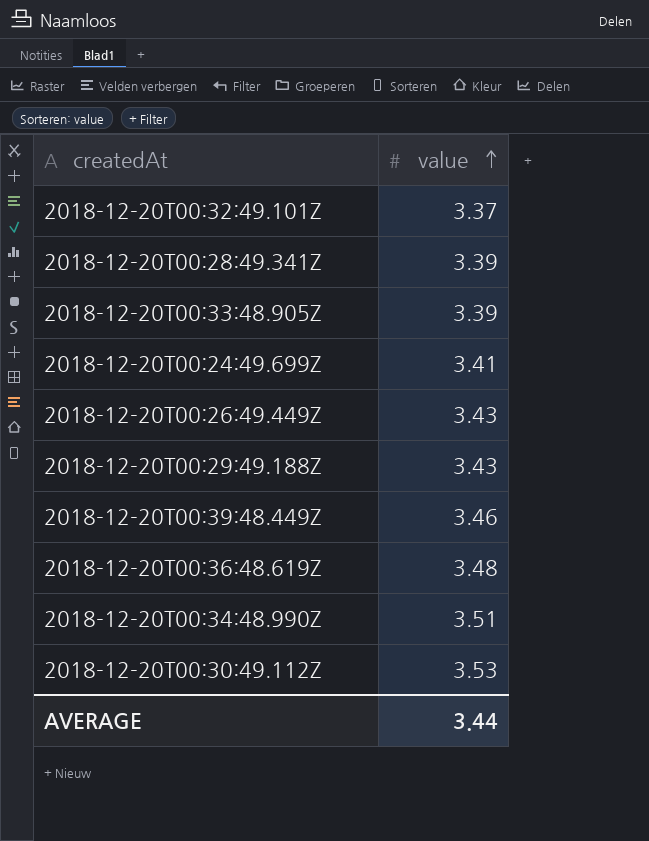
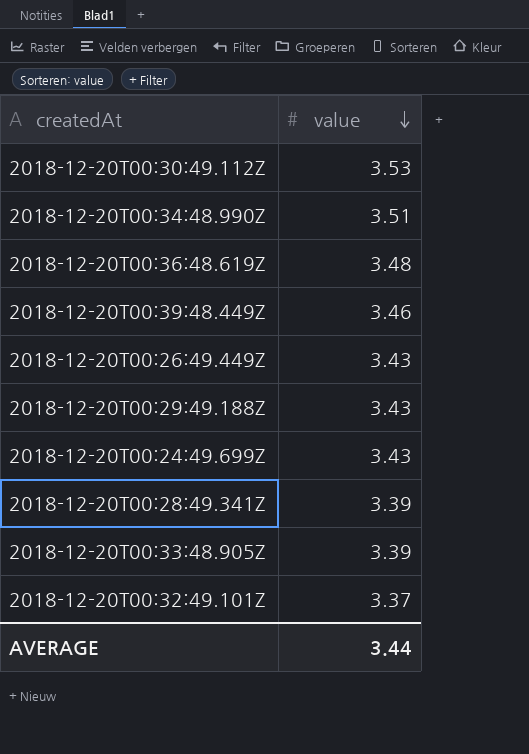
row order: value ascending -> value descending
2018-12-20T00:24:49.699Z | value: 3.41 -> 3.43

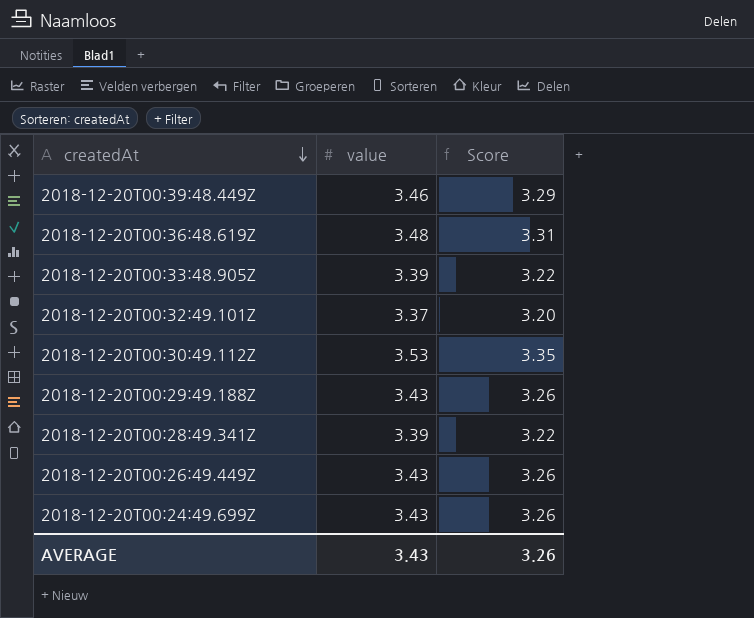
row order: value descending -> createdAt descending
column Score | formula: none -> [value] * 0.95
row 2018-12-20T00:34:48.990Z: 3.51 -> none
AVERAGE | value: 3.44 -> 3.43

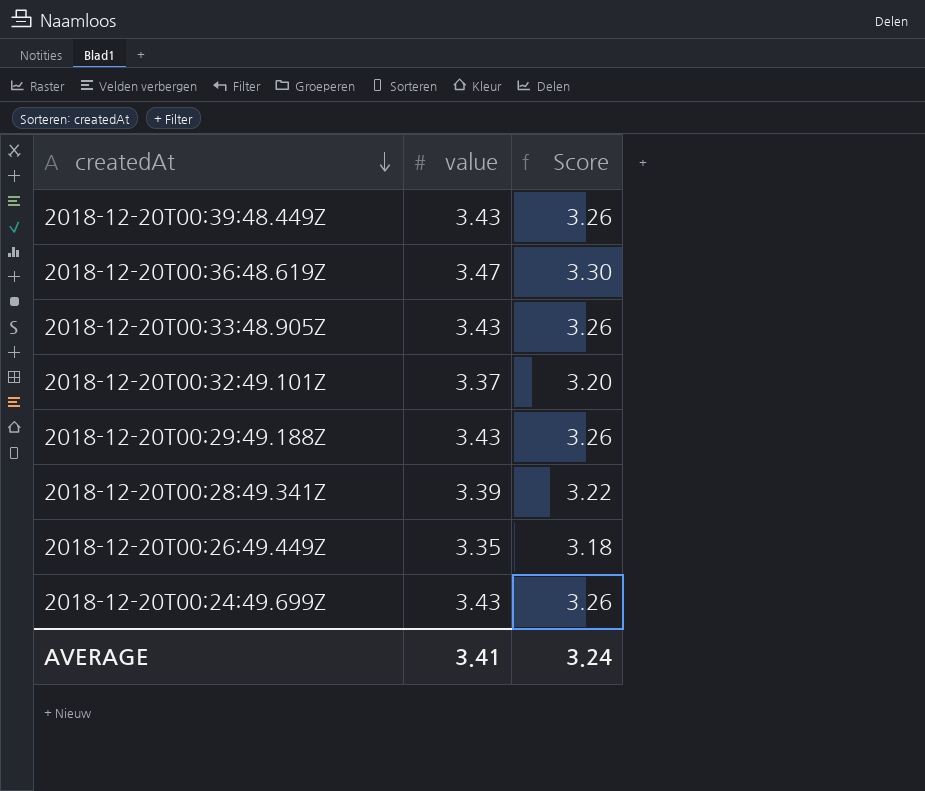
row 2018-12-20T00:30:49.112Z: 3.53 | 3.35 -> none
2018-12-20T00:39:48.449Z | value: 3.46 -> 3.43
2018-12-20T00:39:48.449Z | Score: 3.29 -> 3.26
2018-12-20T00:36:48.619Z | value: 3.48 -> 3.47
2018-12-20T00:36:48.619Z | Score: 3.31 -> 3.30
2018-12-20T00:33:48.905Z | value: 3.39 -> 3.43
2018-12-20T00:33:48.905Z | Score: 3.22 -> 3.26
2018-12-20T00:26:49.449Z | value: 3.43 -> 3.35
2018-12-20T00:26:49.449Z | Score: 3.26 -> 3.18
AVERAGE | value: 3.43 -> 3.41
AVERAGE | Score: 3.26 -> 3.24

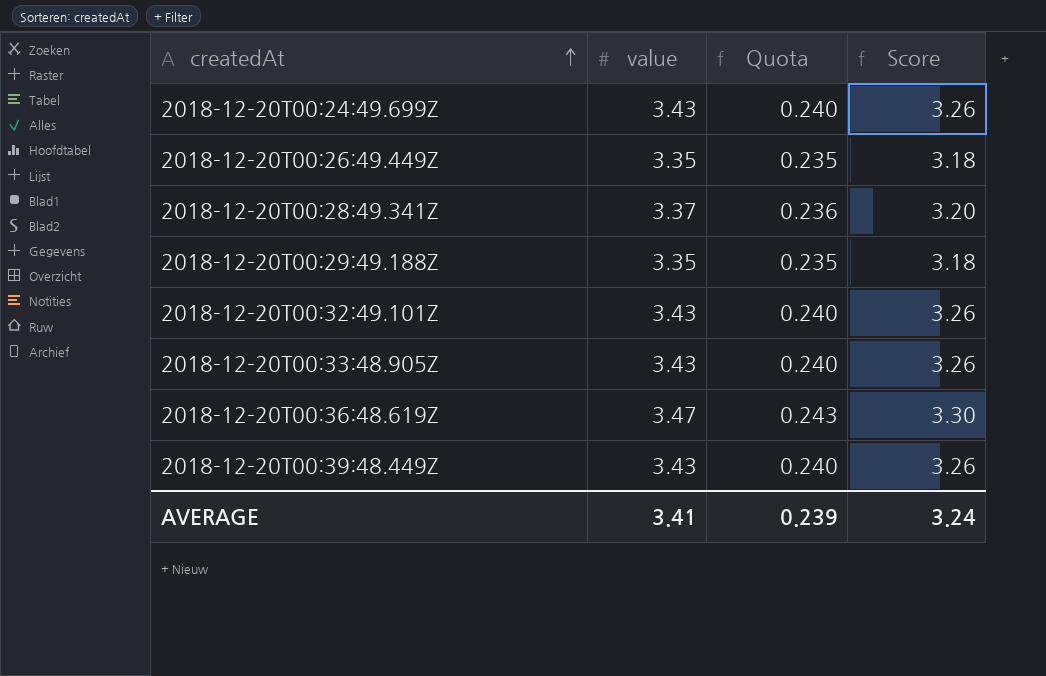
row order: createdAt descending -> createdAt ascending
column Quota | formula: none -> [value] * 0.07
2018-12-20T00:28:49.341Z | value: 3.39 -> 3.37
2018-12-20T00:28:49.341Z | Score: 3.22 -> 3.20
2018-12-20T00:29:49.188Z | value: 3.43 -> 3.35
2018-12-20T00:29:49.188Z | Score: 3.26 -> 3.18
2018-12-20T00:32:49.101Z | value: 3.37 -> 3.43
2018-12-20T00:32:49.101Z | Score: 3.20 -> 3.26

